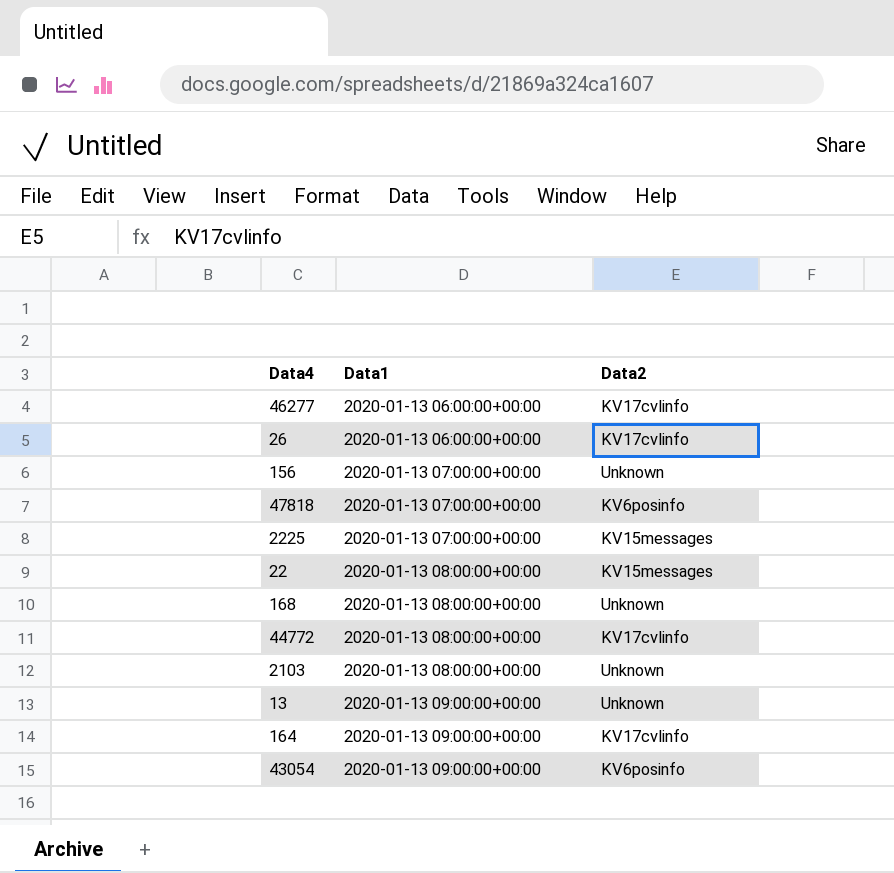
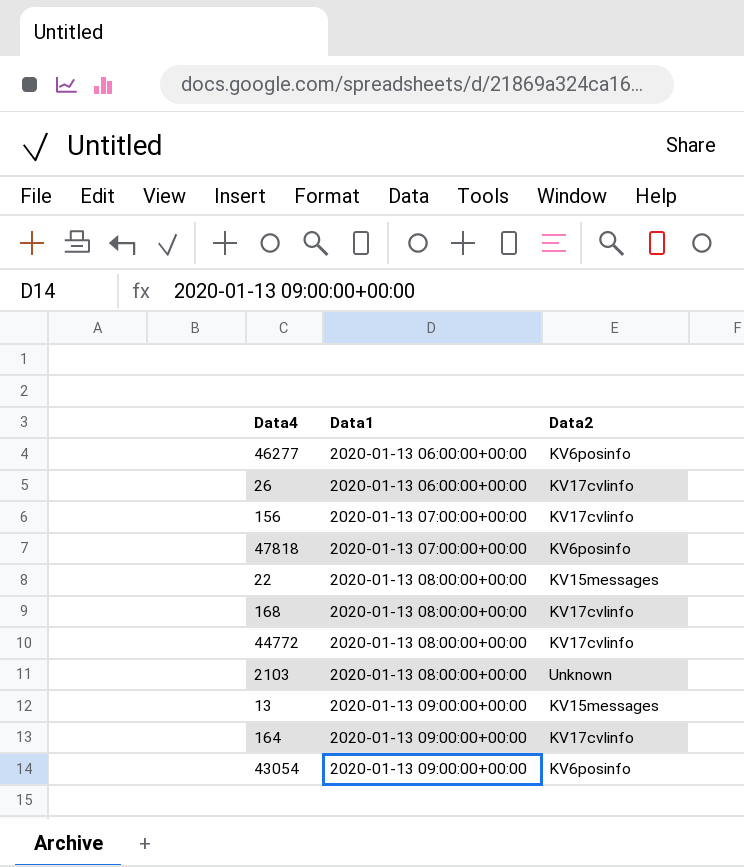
row 2225: 2020-01-13 07:00:00+00:00 | KV15messages -> none
46277 | Data2: KV17cvlinfo -> KV6posinfo
156 | Data2: Unknown -> KV17cvlinfo
168 | Data2: Unknown -> KV17cvlinfo
13 | Data2: Unknown -> KV15messages

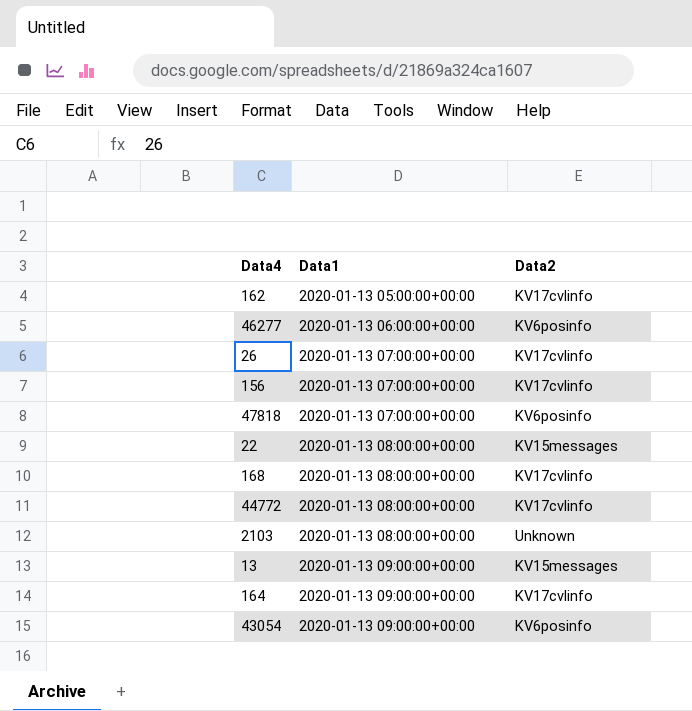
row 162: none -> 2020-01-13 05:00:00+00:00 | KV17cvlinfo
26 | Data1: 2020-01-13 06:00:00+00:00 -> 2020-01-13 07:00:00+00:00

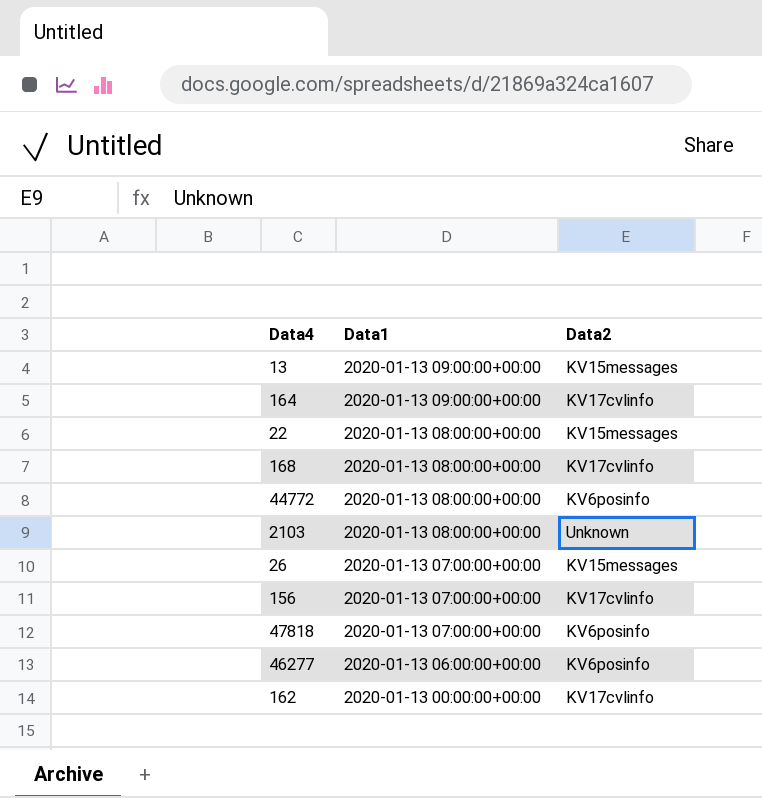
row order: Data1 ascending -> Data1 descending
row 43054: 2020-01-13 09:00:00+00:00 | KV6posinfo -> none
44772 | Data2: KV17cvlinfo -> KV6posinfo
26 | Data2: KV17cvlinfo -> KV15messages
162 | Data1: 2020-01-13 05:00:00+00:00 -> 2020-01-13 00:00:00+00:00

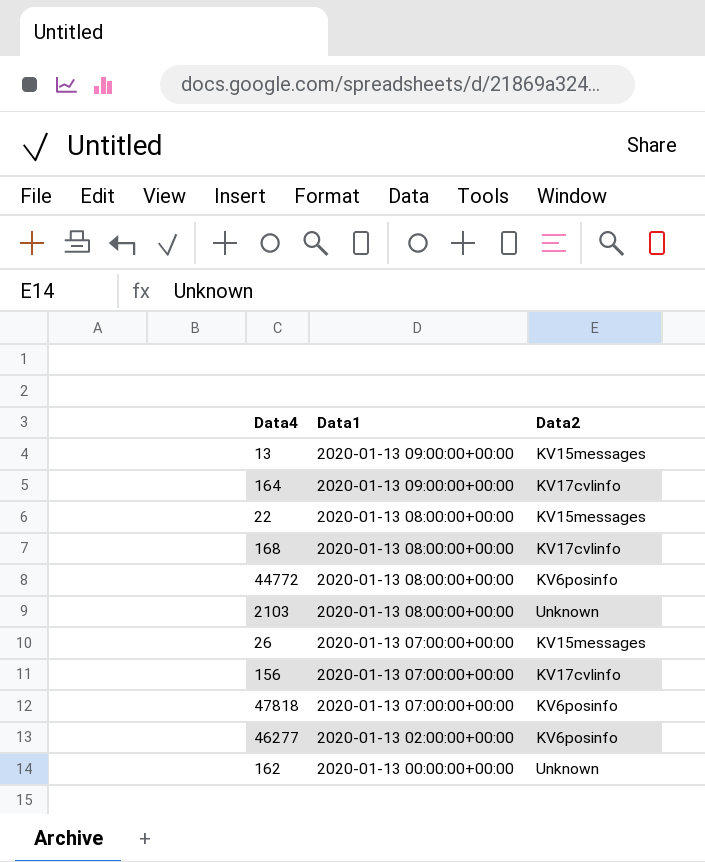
46277 | Data1: 2020-01-13 06:00:00+00:00 -> 2020-01-13 02:00:00+00:00
162 | Data2: KV17cvlinfo -> Unknown

